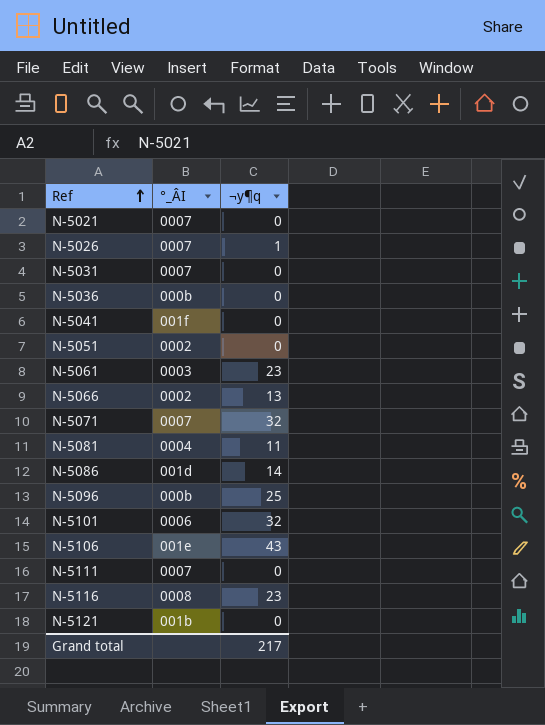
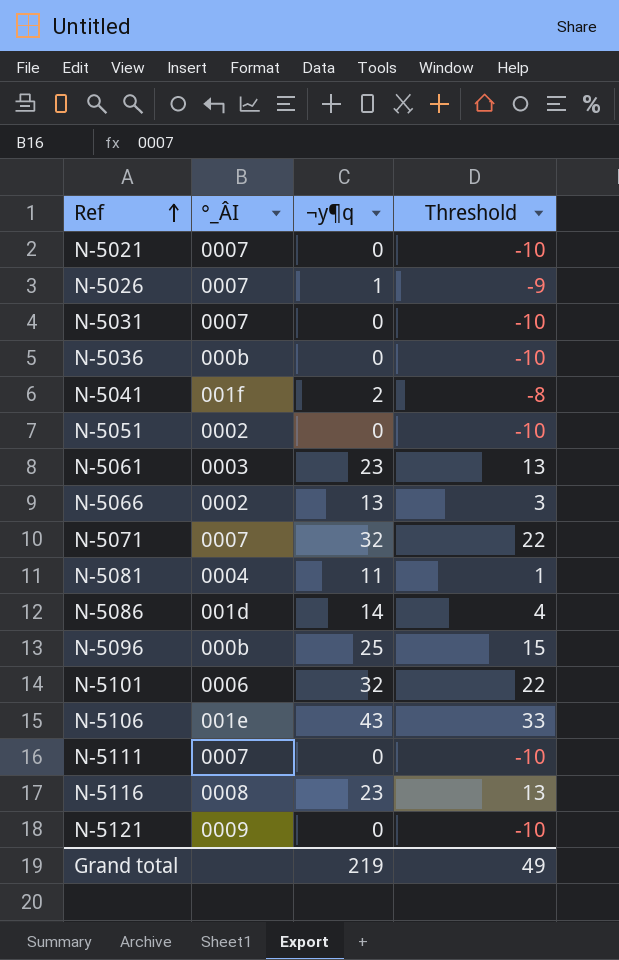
column Threshold | formula: none -> [¬y¶q] - 10
N-5041 | ¬y¶q: 0 -> 2
N-5121 | °_ÂI: 001b -> 0009
Grand total | ¬y¶q: 217 -> 219

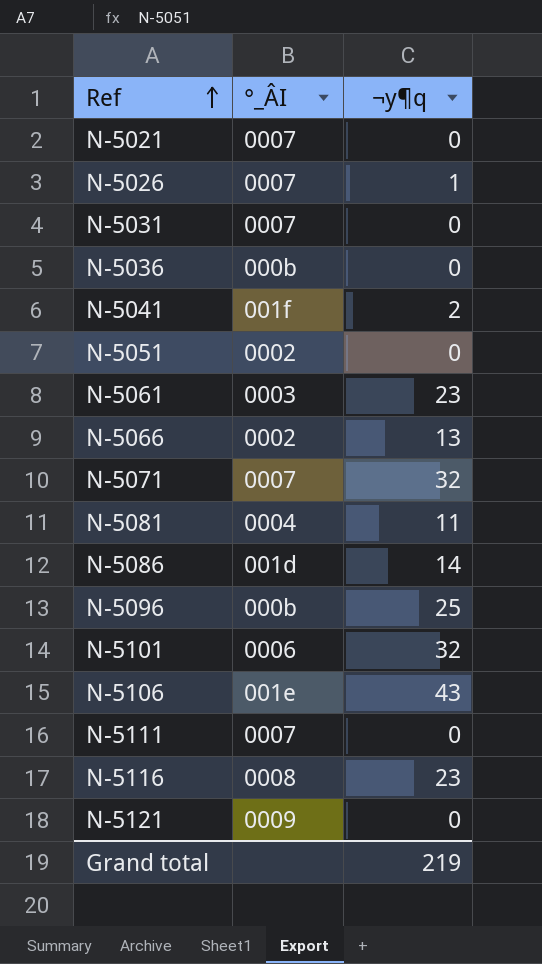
column Threshold | formula: [¬y¶q] - 10 -> none

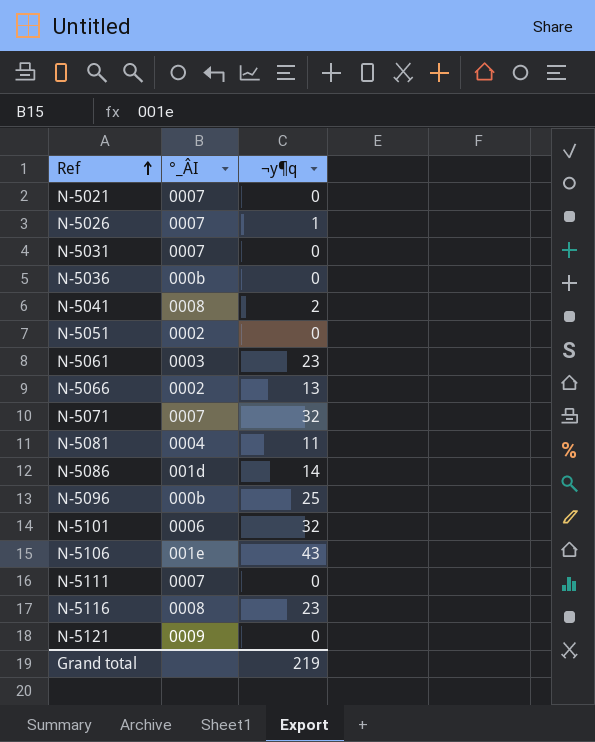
N-5041 | °_ÂI: 001f -> 0008

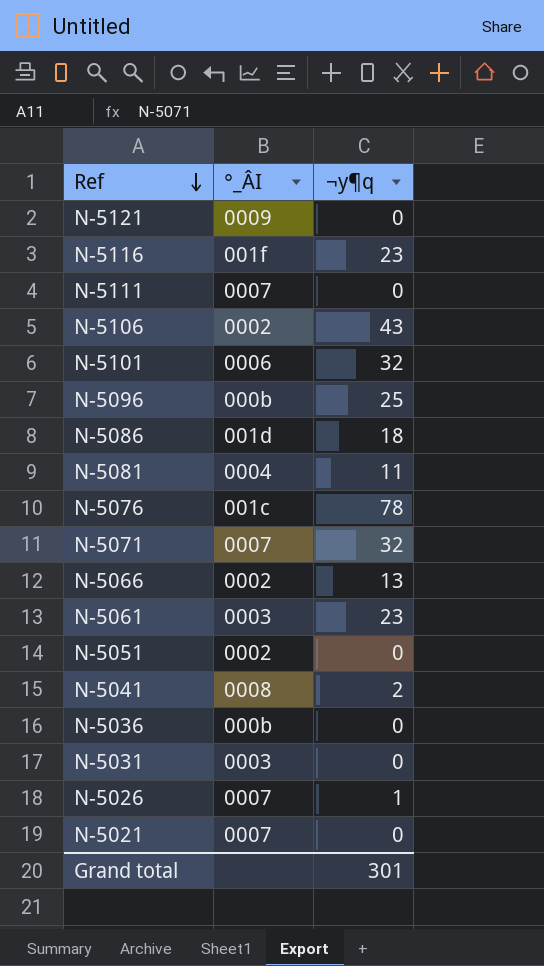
row order: Ref ascending -> Ref descending
N-5116 | °_ÂI: 0008 -> 001f
N-5106 | °_ÂI: 001e -> 0002
N-5086 | ¬y¶q: 14 -> 18
row N-5076: none -> 001c | 78
N-5031 | °_ÂI: 0007 -> 0003
Grand total | ¬y¶q: 219 -> 301

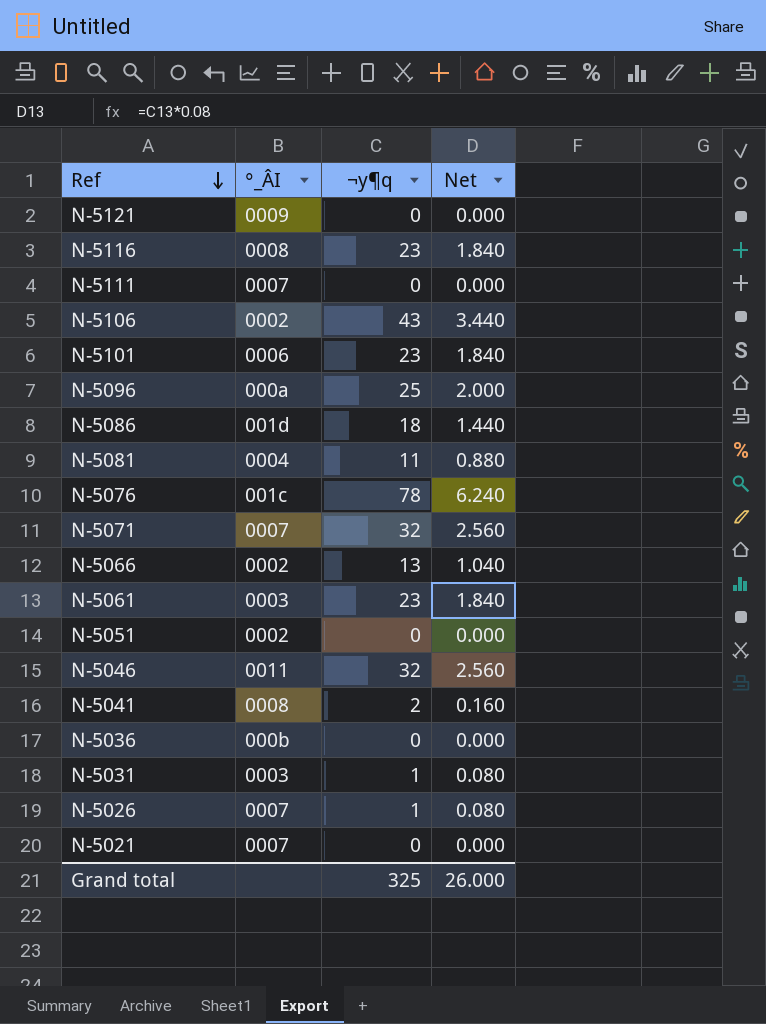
column Net | formula: none -> [¬y¶q] * 0.08
N-5116 | °_ÂI: 001f -> 0008
N-5101 | ¬y¶q: 32 -> 23
N-5096 | °_ÂI: 000b -> 000a
row N-5046: none -> 0011 | 32 | 2.560
N-5031 | ¬y¶q: 0 -> 1
Grand total | ¬y¶q: 301 -> 325

